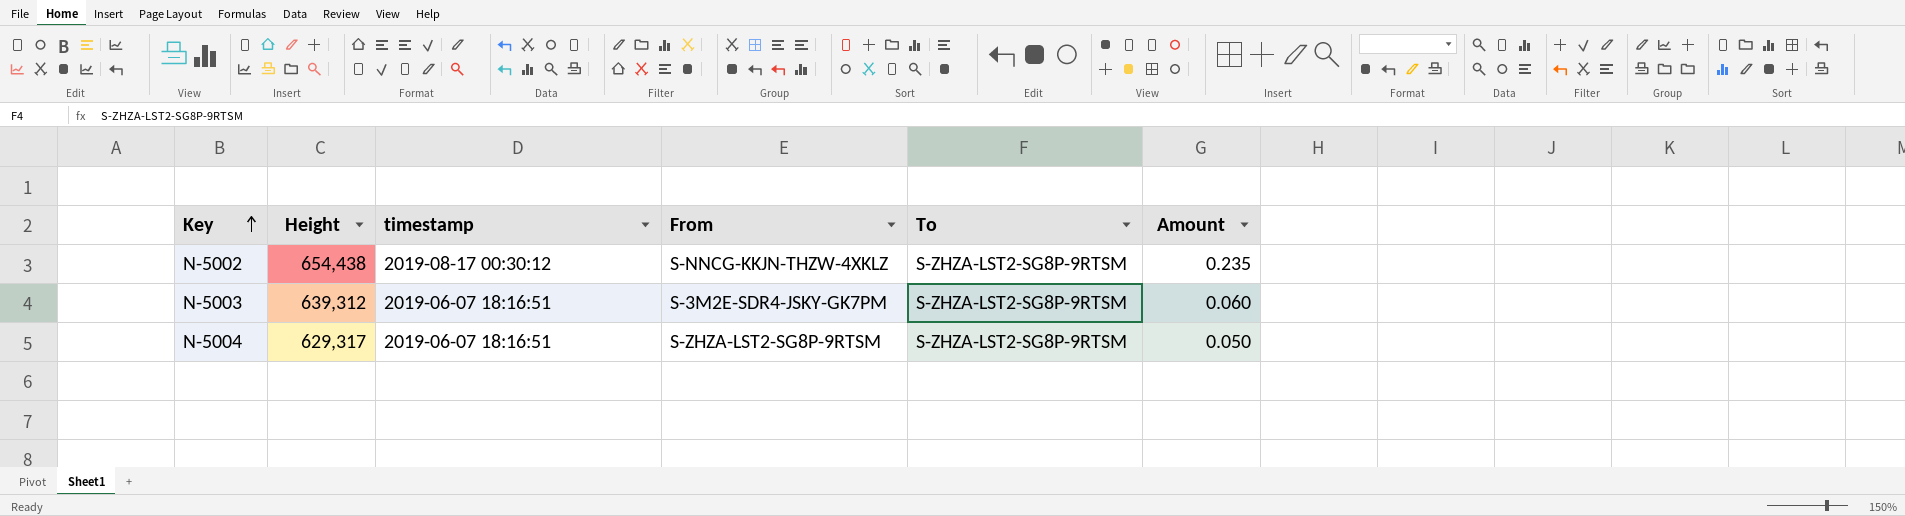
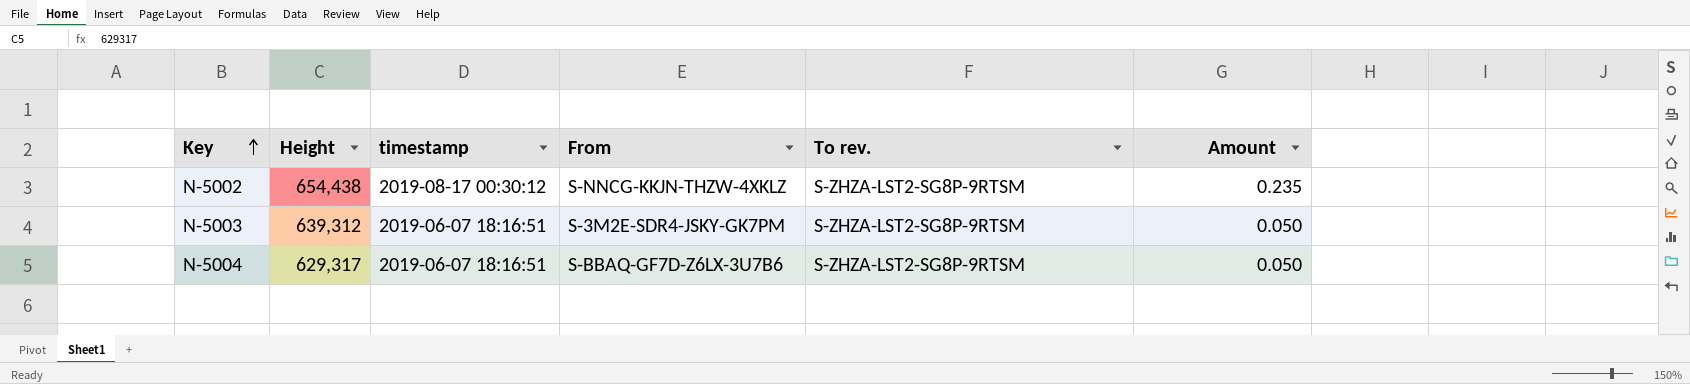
column name: To -> To rev.
N-5003 | Amount: 0.060 -> 0.050
N-5004 | From: S-ZHZA-LST2-SG8P-9RTSM -> S-BBAQ-GF7D-Z6LX-3U7B6

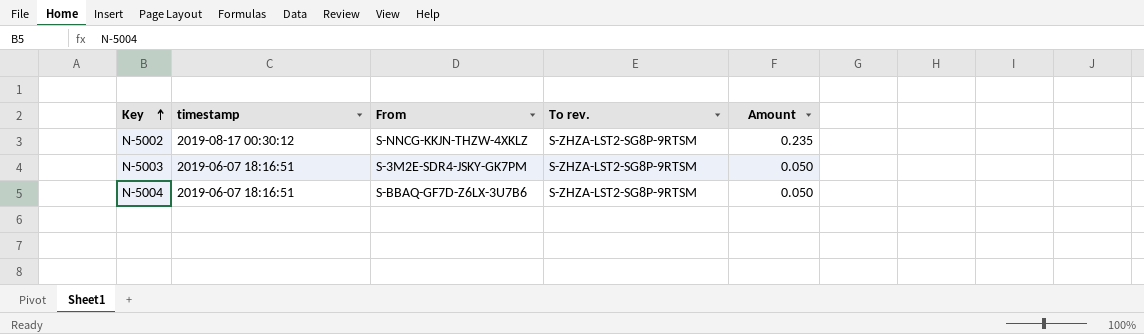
column Height | position: 2 -> none

